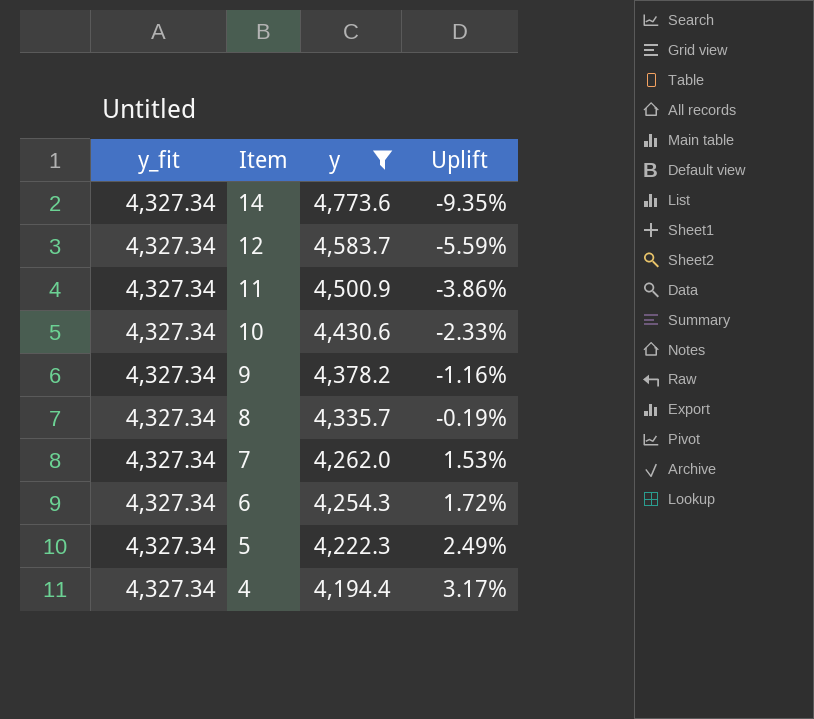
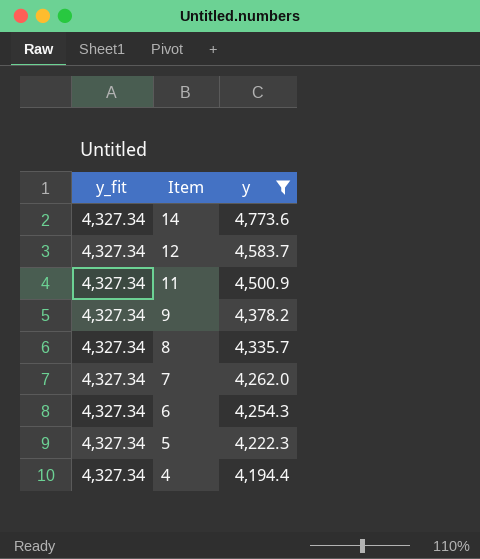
column Uplift | formula: ([y_fit] - [y]) / [y] -> none
row 10: 4,327.34 | 4,430.6 | -2.33% -> none

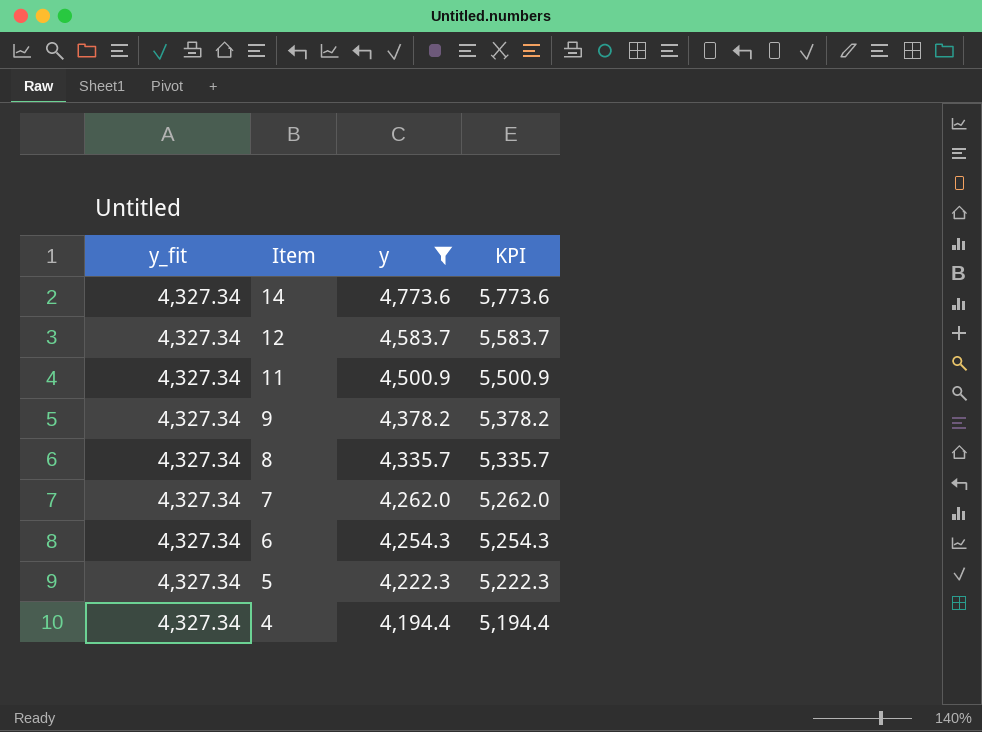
column KPI | formula: none -> [y] + 1000

